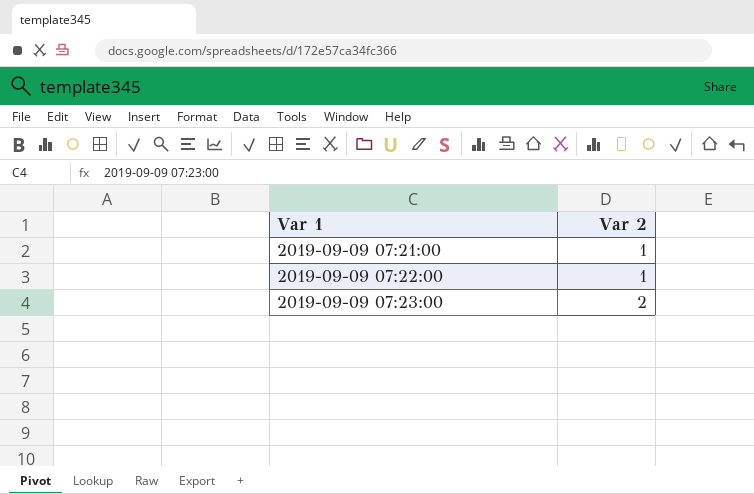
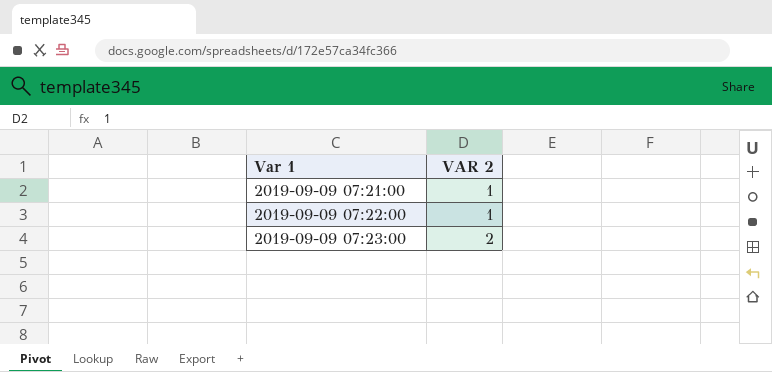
column name: Var 2 -> VAR 2

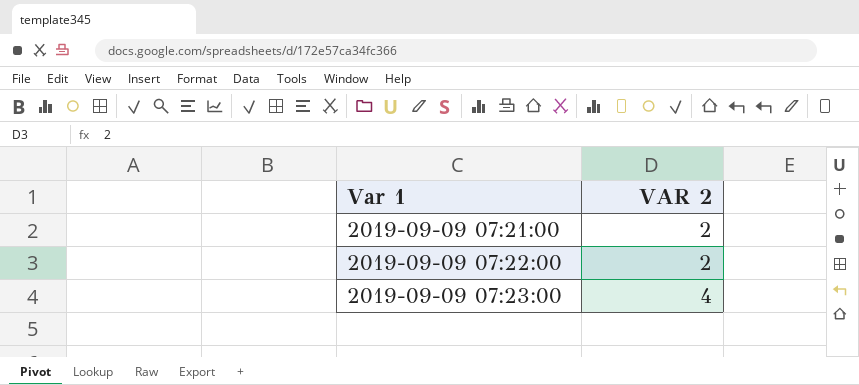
2019-09-09 07:21:00 | VAR 2: 1 -> 2
2019-09-09 07:22:00 | VAR 2: 1 -> 2
2019-09-09 07:23:00 | VAR 2: 2 -> 4

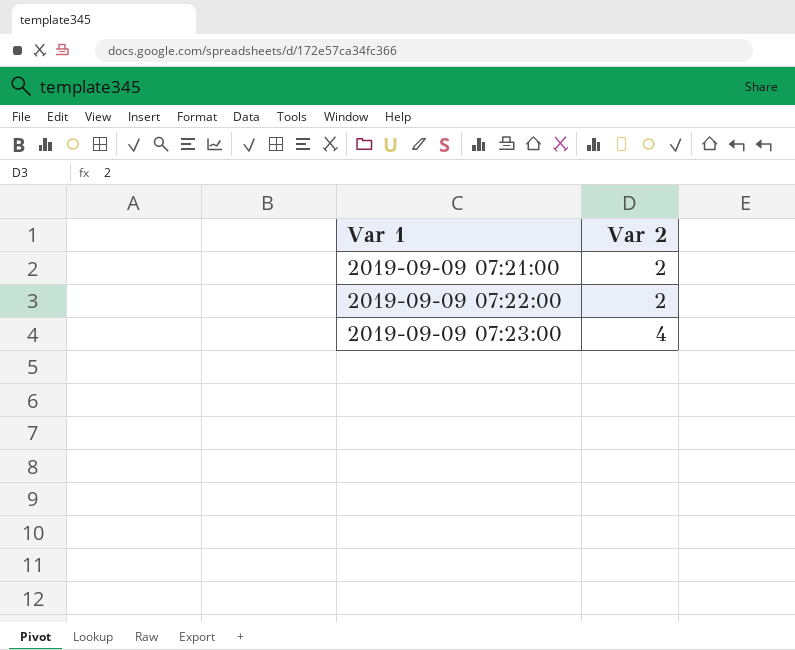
column name: VAR 2 -> Var 2

